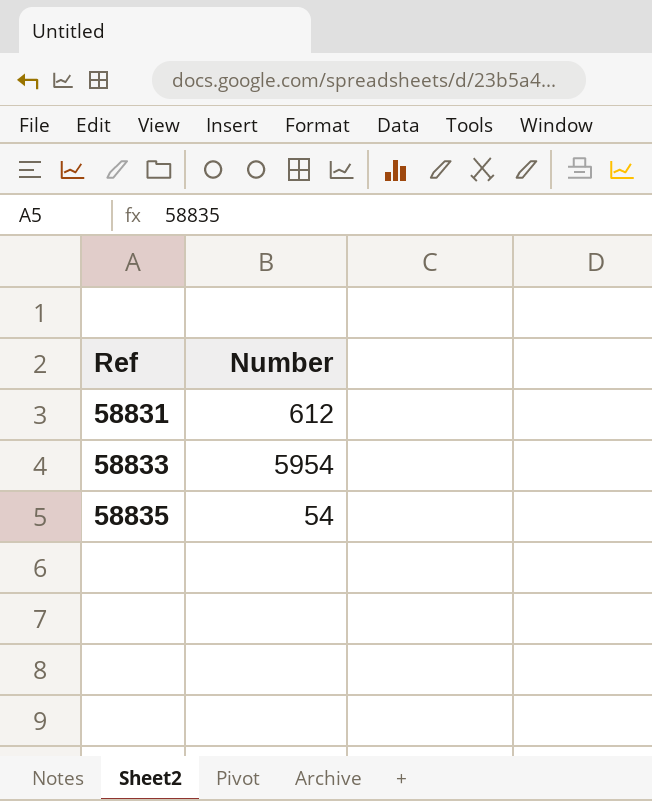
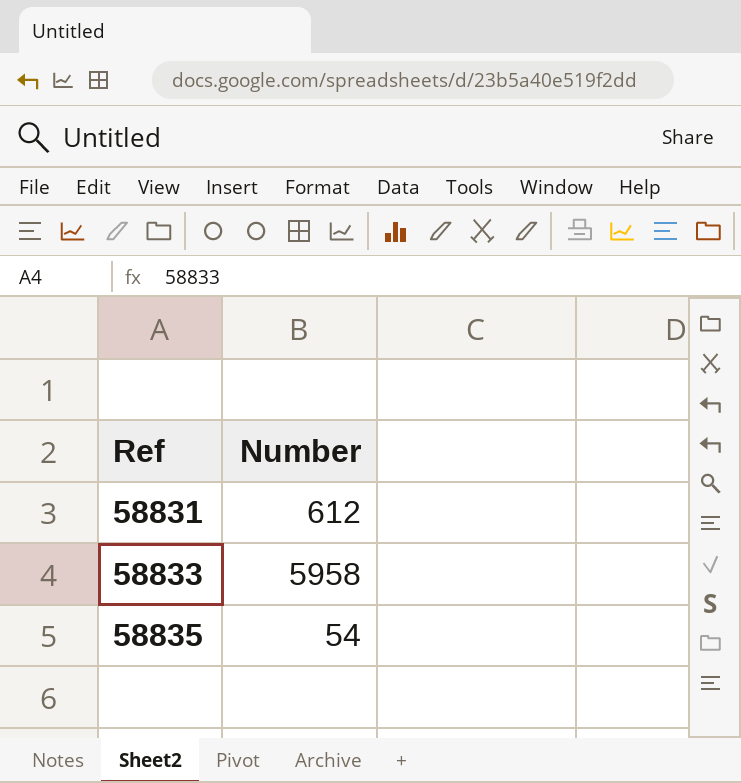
58833 | Number: 5954 -> 5958

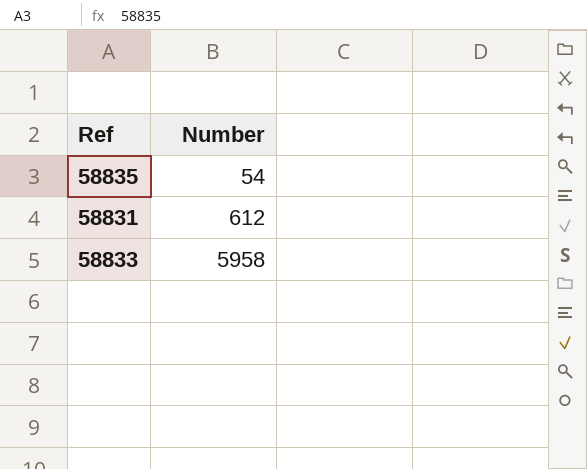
row order: Ref ascending -> Number ascending

